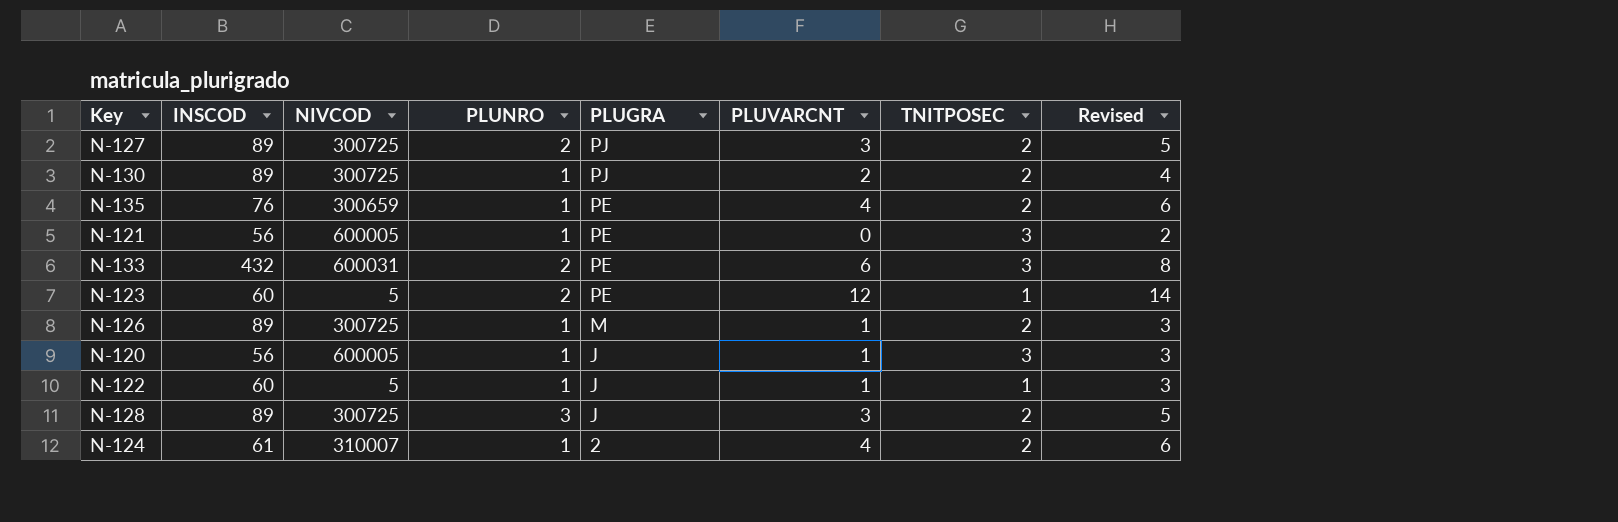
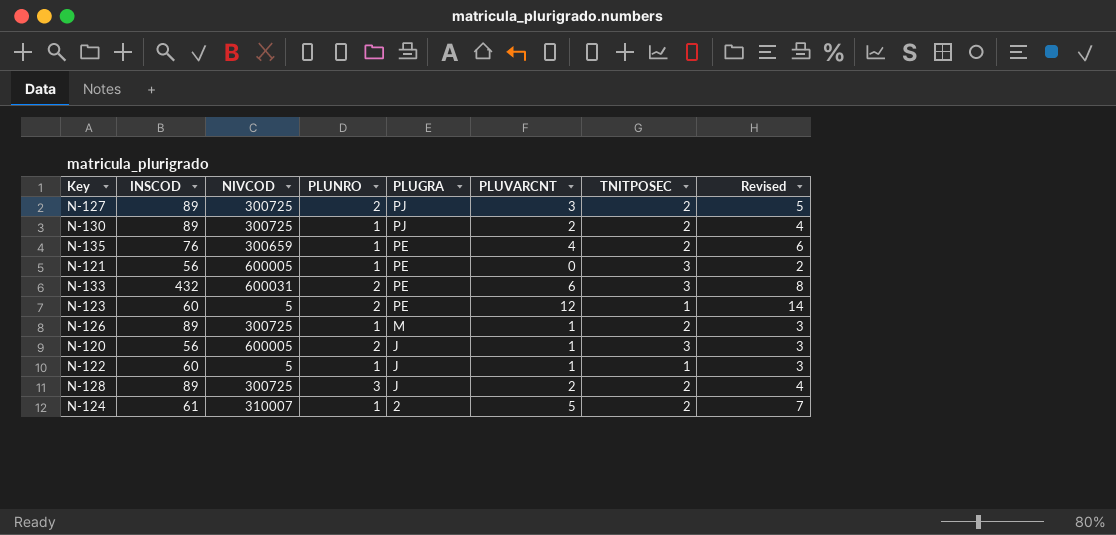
N-120 | PLUNRO: 1 -> 2
N-128 | PLUVARCNT: 3 -> 2
N-128 | Revised: 5 -> 4
N-124 | PLUVARCNT: 4 -> 5
N-124 | Revised: 6 -> 7

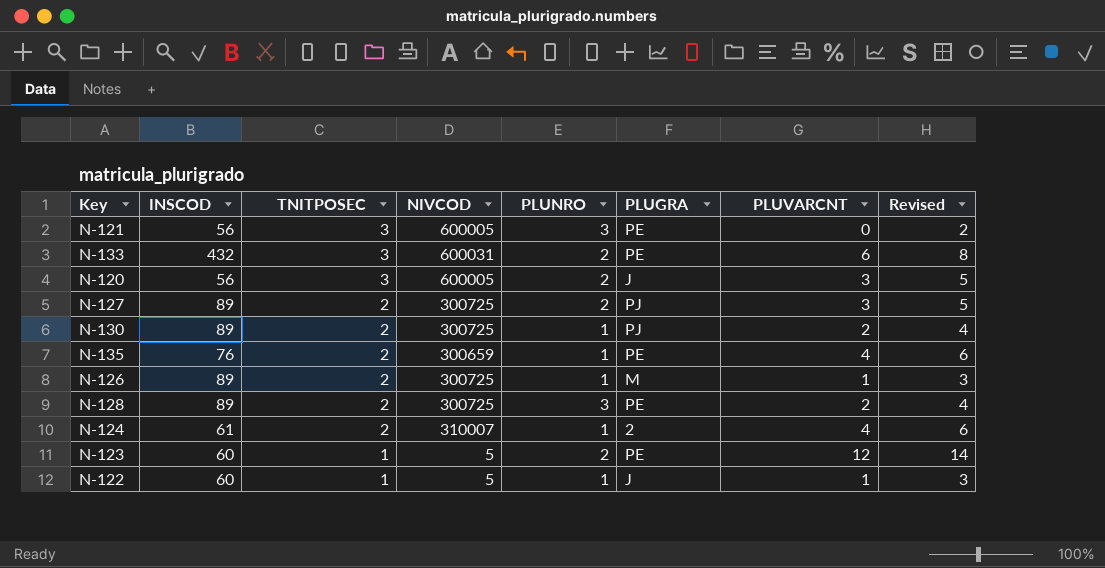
row order: PLUGRA descending -> TNITPOSEC descending
column TNITPOSEC | position: 7 -> 3
N-121 | PLUNRO: 1 -> 3
N-120 | PLUVARCNT: 1 -> 3
N-120 | Revised: 3 -> 5
N-128 | PLUGRA: J -> PE
N-124 | PLUVARCNT: 5 -> 4
N-124 | Revised: 7 -> 6

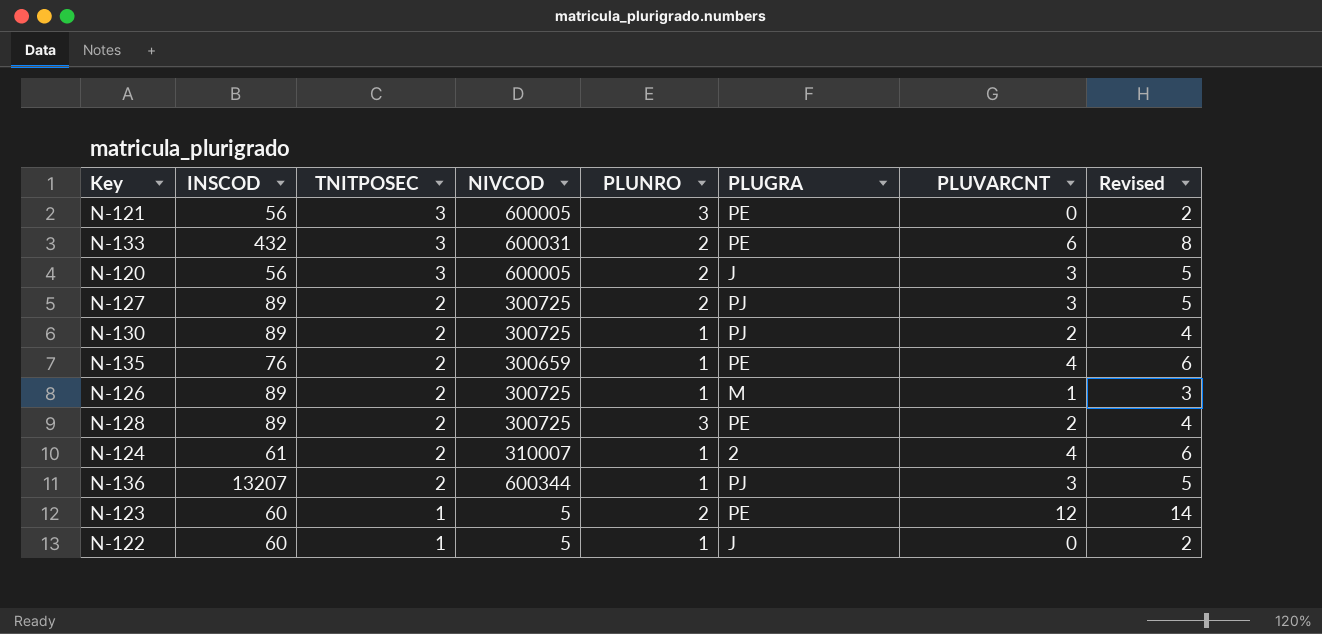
row N-136: none -> 13207 | 2 | 600344 | 1 | PJ | 3 | 5
N-122 | PLUVARCNT: 1 -> 0
N-122 | Revised: 3 -> 2

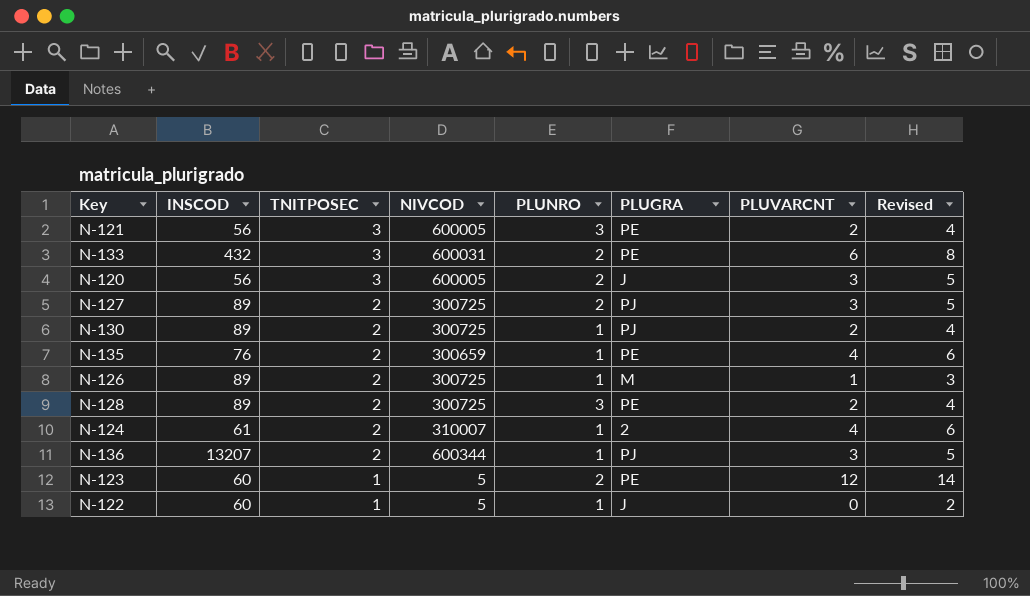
N-121 | PLUVARCNT: 0 -> 2
N-121 | Revised: 2 -> 4

